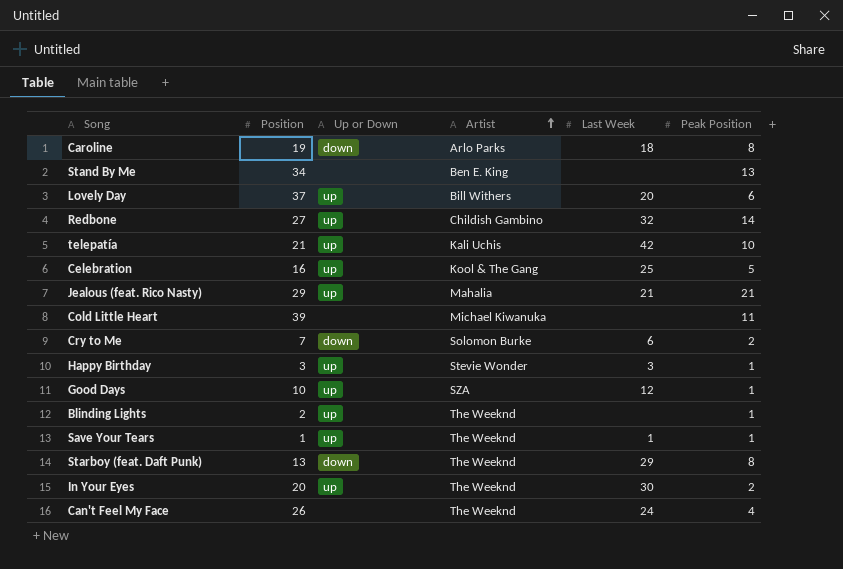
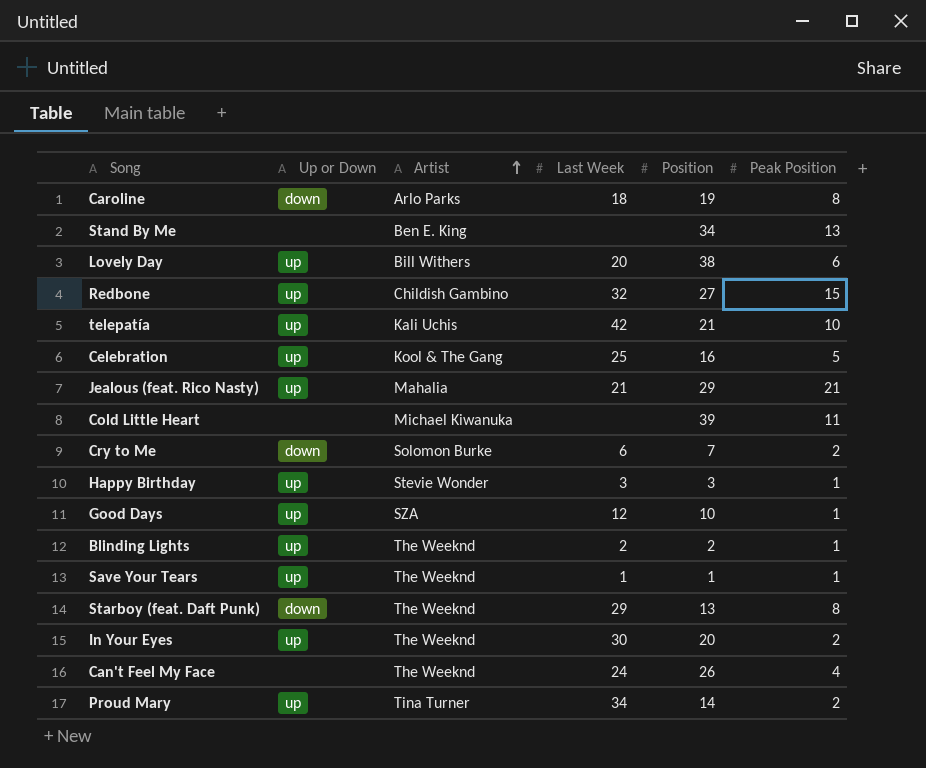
column Position | position: 2 -> 5
Lovely Day | Position: 37 -> 38
Redbone | Peak Position: 14 -> 15
Blinding Lights | Last Week: none -> 2
row Proud Mary: none -> up | Tina Turner | 34 | 14 | 2

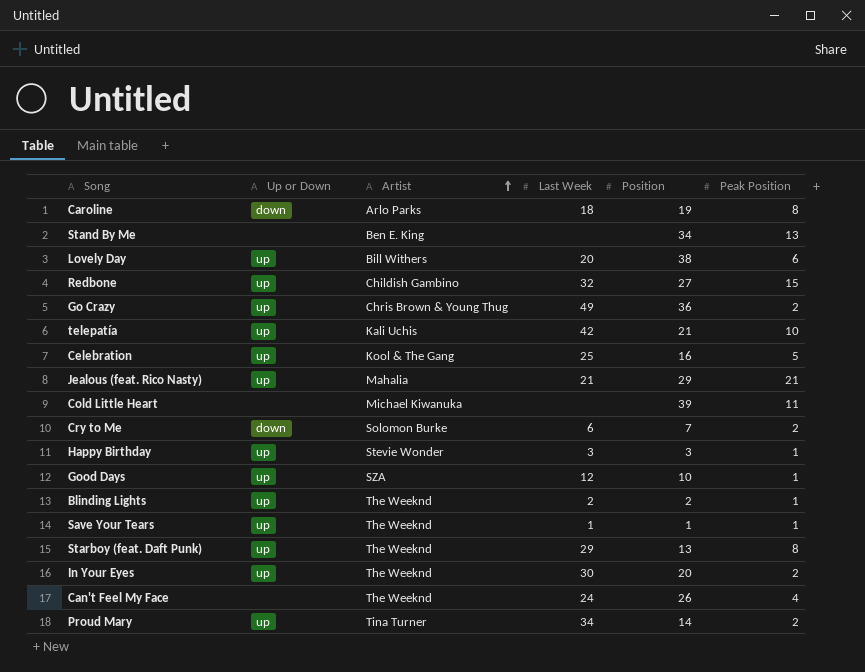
row Go Crazy: none -> up | Chris Brown & Young Thug | 49 | 36 | 2
Starboy (feat. Daft Punk) | Up or Down: down -> up

